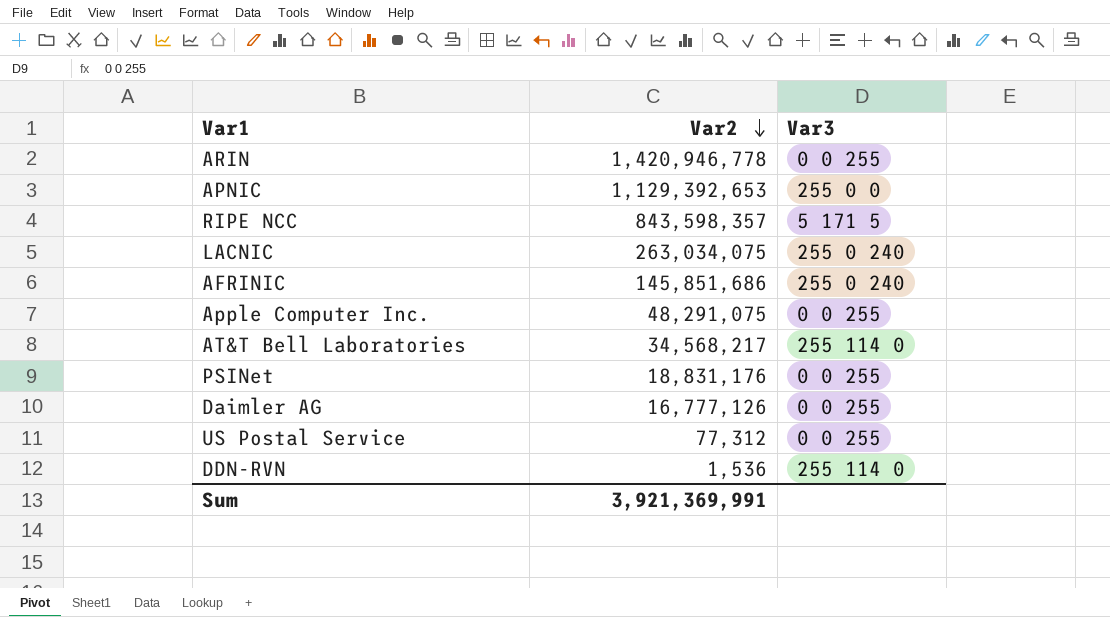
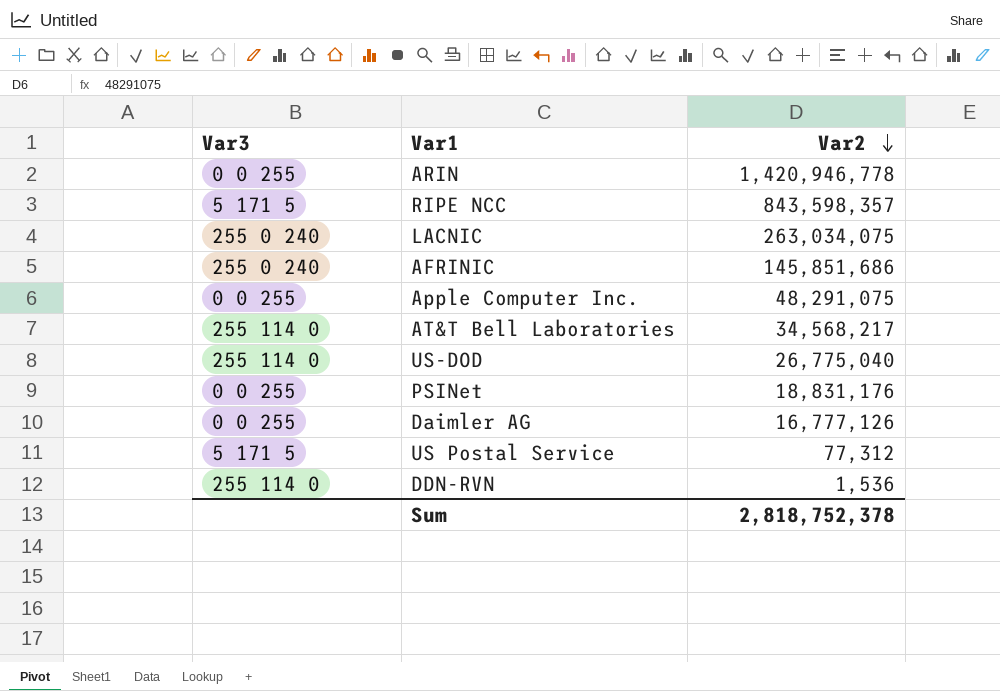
column Var3 | position: 3 -> 1
row APNIC: 1,129,392,653 | 255 0 0 -> none
row US-DOD: none -> 255 114 0 | 26,775,040
US Postal Service | Var3: 0 0 255 -> 5 171 5
Sum | Var2: 3,921,369,991 -> 2,818,752,378

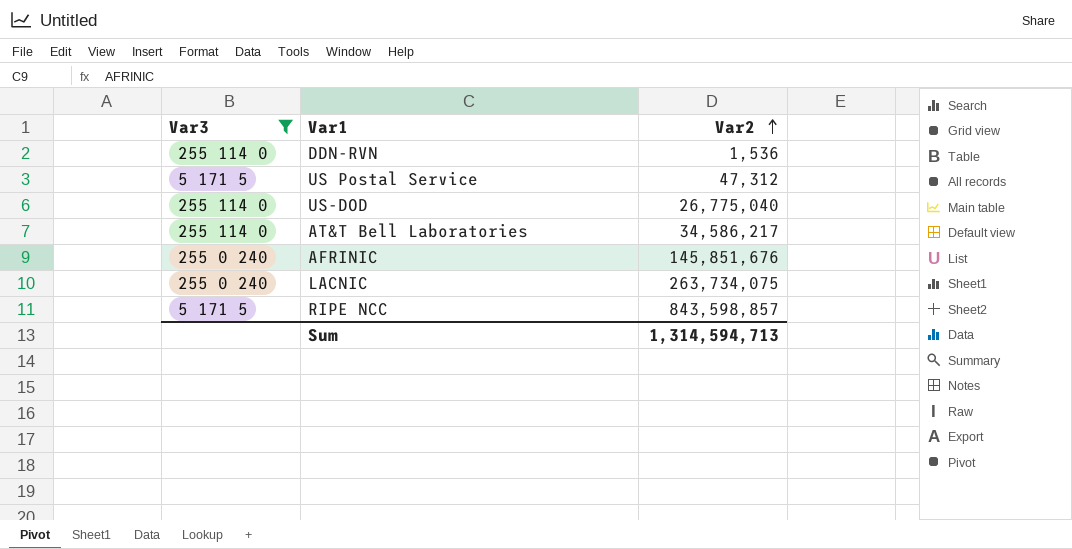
filter: none -> Var3 != 0 0 255
row order: Var2 descending -> Var2 ascending
US Postal Service | Var2: 77,312 -> 47,312
AT&T Bell Laboratories | Var2: 34,568,217 -> 34,586,217
AFRINIC | Var2: 145,851,686 -> 145,851,676
LACNIC | Var2: 263,034,075 -> 263,734,075
RIPE NCC | Var2: 843,598,357 -> 843,598,857
Sum | Var2: 2,818,752,378 -> 1,314,594,713

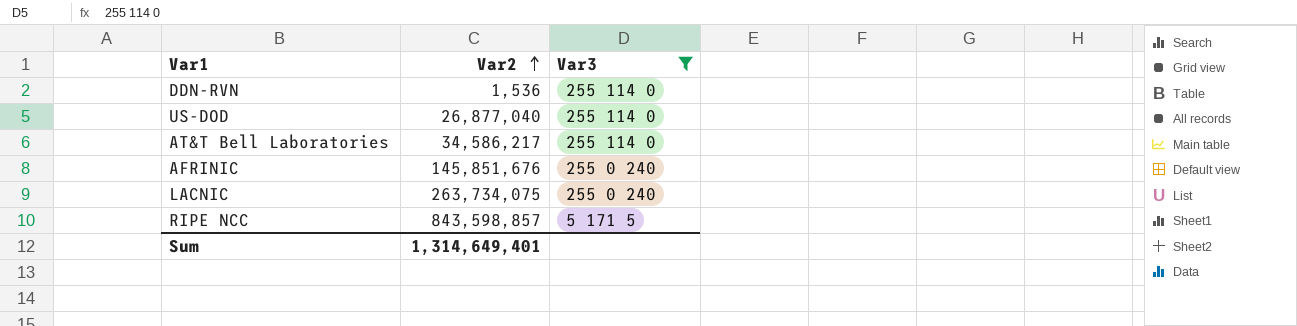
column Var3 | position: 1 -> 3
row US Postal Service: 5 171 5 | 47,312 -> none
US-DOD | Var2: 26,775,040 -> 26,877,040
Sum | Var2: 1,314,594,713 -> 1,314,649,401

